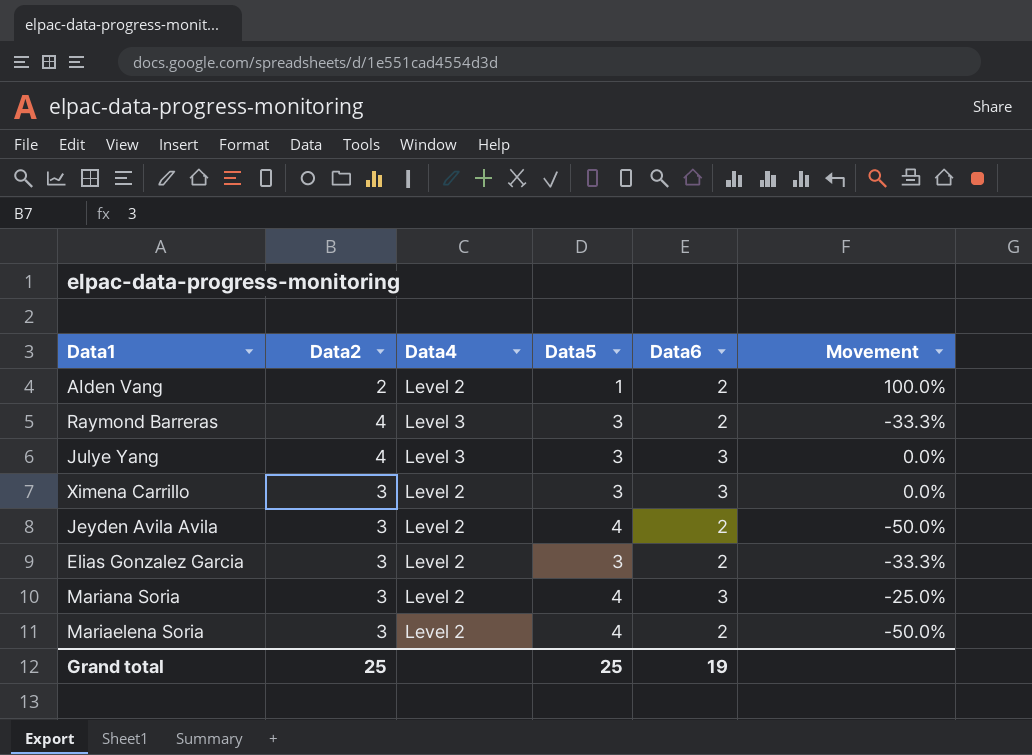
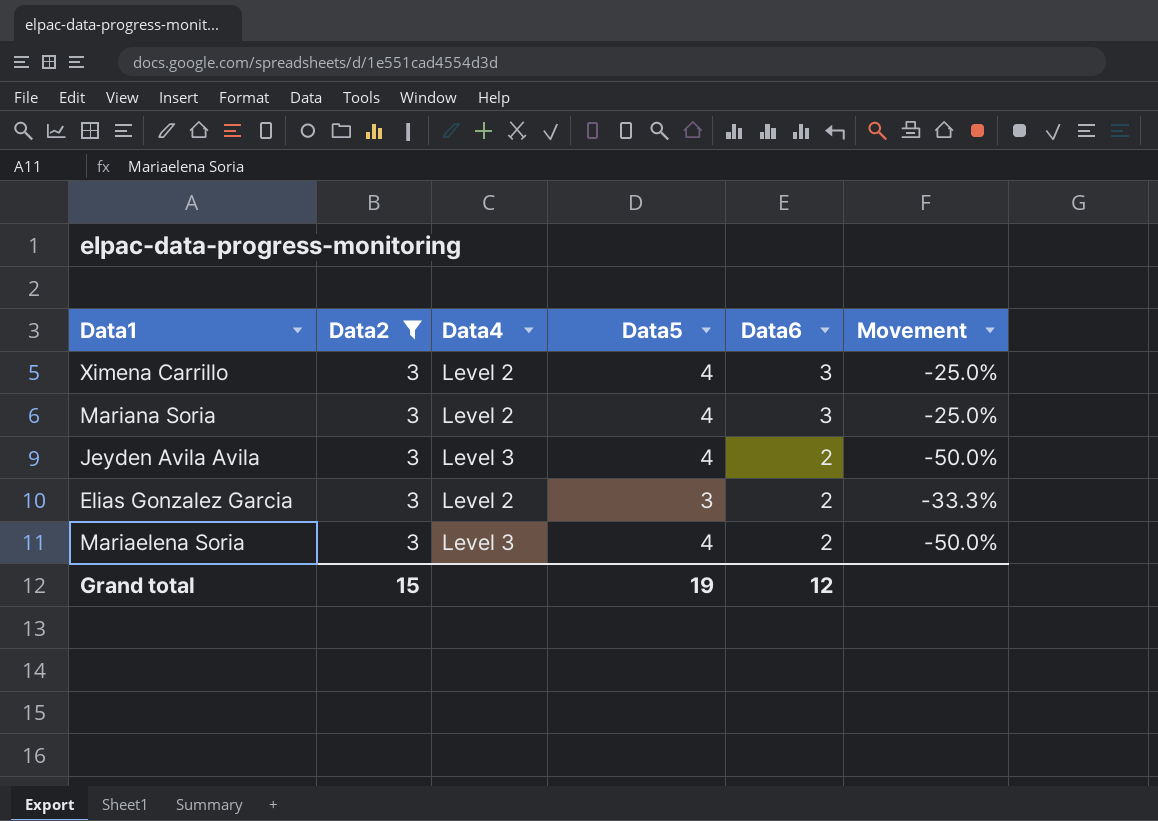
filter: none -> Data2 = 3
row order: none -> Data6 descending
Ximena Carrillo | Data5: 3 -> 4
Ximena Carrillo | Movement: 0.0% -> -25.0%
Jeyden Avila Avila | Data4: Level 2 -> Level 3
Mariaelena Soria | Data4: Level 2 -> Level 3
Grand total | Data2: 25 -> 15
Grand total | Data5: 25 -> 19
Grand total | Data6: 19 -> 12

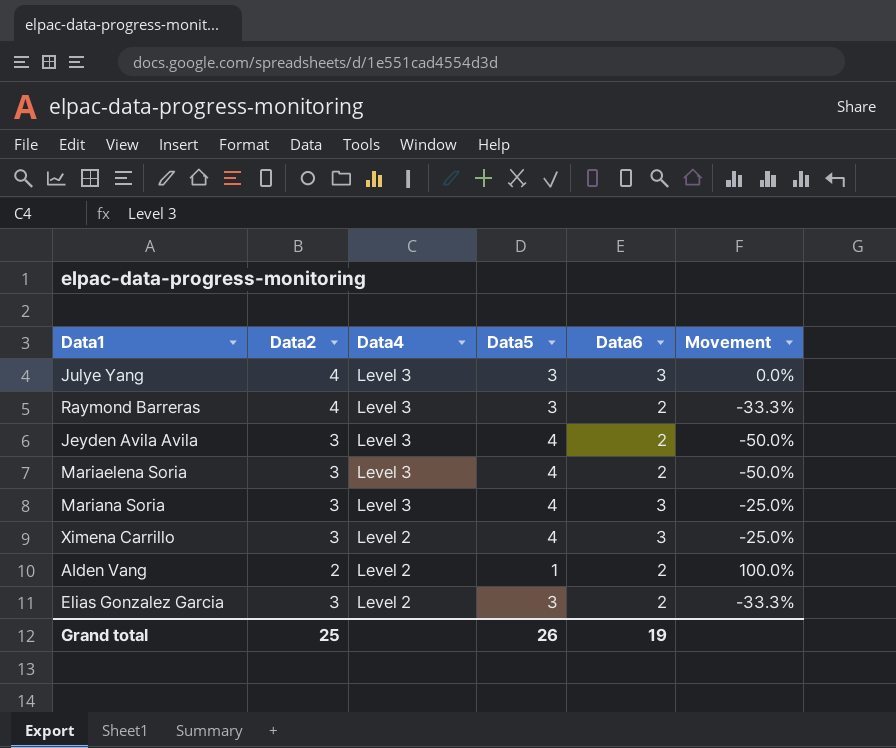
filter: Data2 = 3 -> none
row order: Data6 descending -> Data4 descending
Mariana Soria | Data4: Level 2 -> Level 3
Grand total | Data2: 15 -> 25
Grand total | Data5: 19 -> 26
Grand total | Data6: 12 -> 19

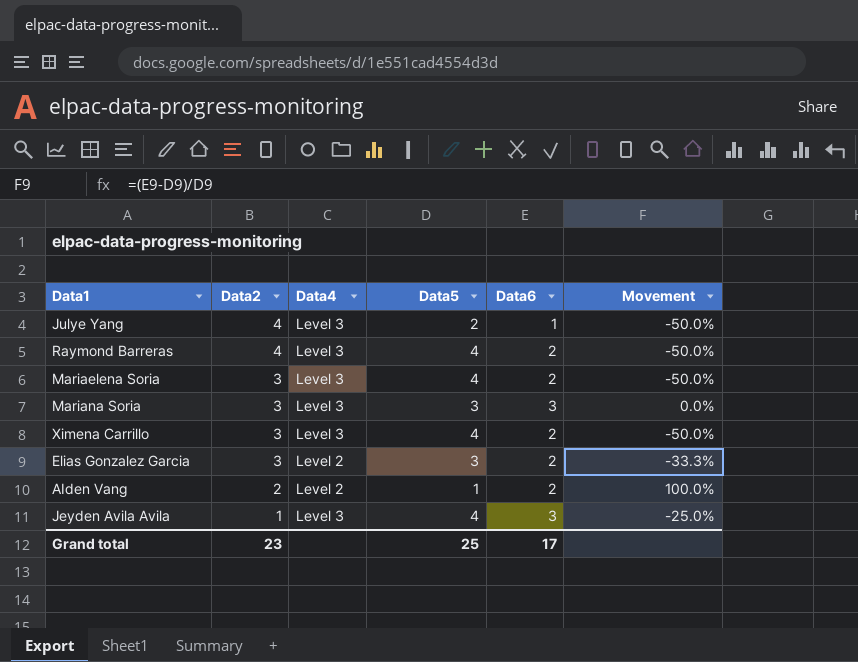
row order: Data4 descending -> Data2 descending
Julye Yang | Data5: 3 -> 2
Julye Yang | Data6: 3 -> 1
Julye Yang | Movement: 0.0% -> -50.0%
Raymond Barreras | Data5: 3 -> 4
Raymond Barreras | Movement: -33.3% -> -50.0%
Mariana Soria | Data5: 4 -> 3
Mariana Soria | Movement: -25.0% -> 0.0%
Ximena Carrillo | Data4: Level 2 -> Level 3
Ximena Carrillo | Data6: 3 -> 2
Ximena Carrillo | Movement: -25.0% -> -50.0%
Jeyden Avila Avila | Data2: 3 -> 1
Jeyden Avila Avila | Data6: 2 -> 3
Jeyden Avila Avila | Movement: -50.0% -> -25.0%
Grand total | Data2: 25 -> 23
Grand total | Data5: 26 -> 25
Grand total | Data6: 19 -> 17

